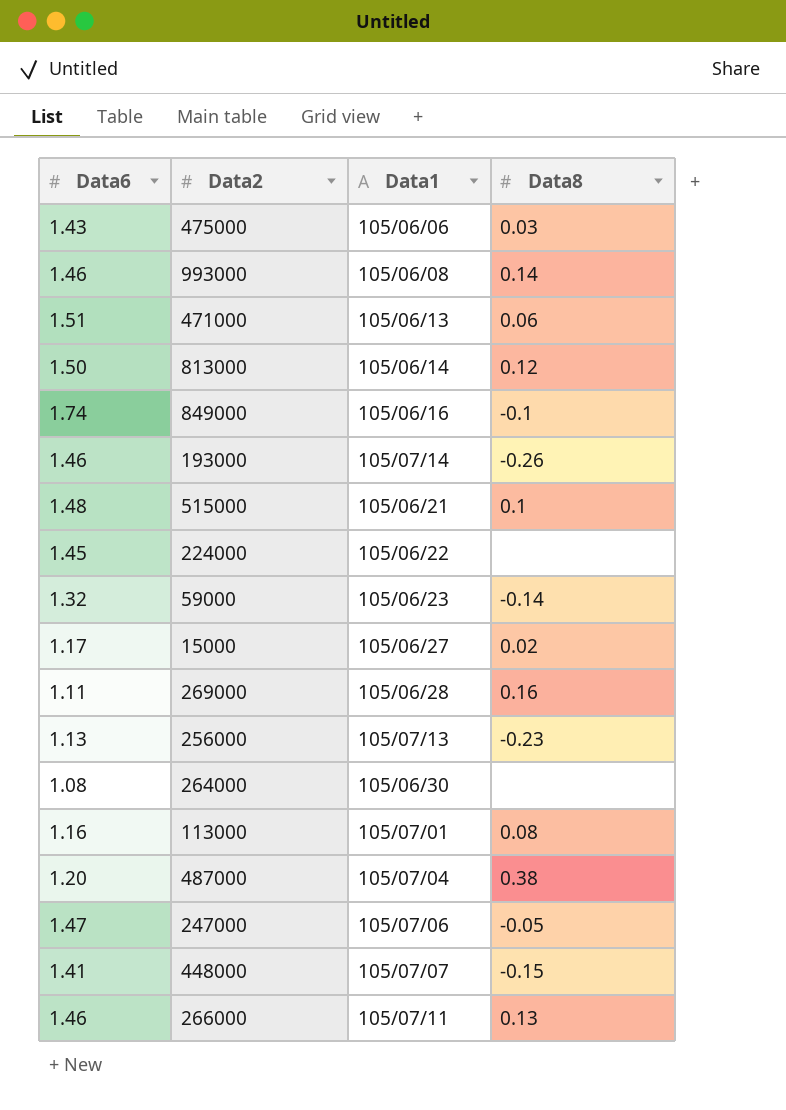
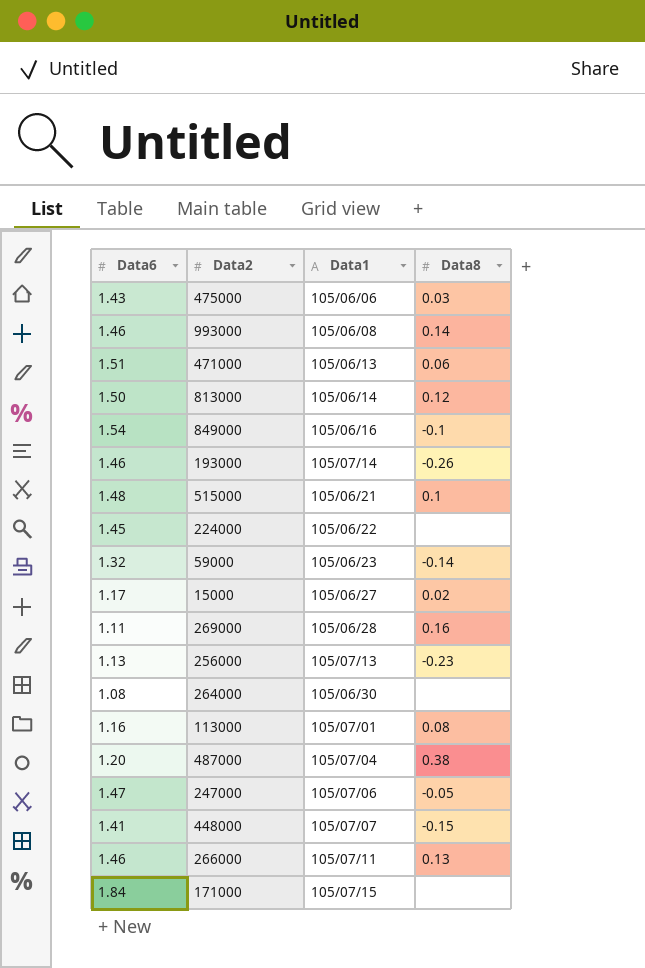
849000 | Data6: 1.74 -> 1.54
row 171000: none -> 1.84 | 105/07/15 | none

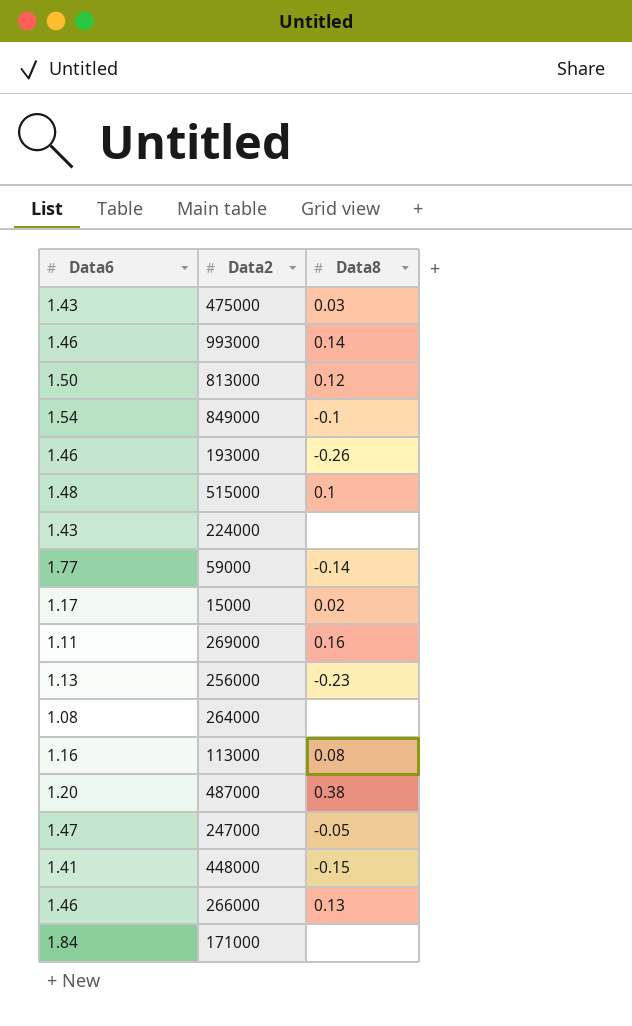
column Data1 | position: 3 -> none
row 471000: 1.51 | 105/06/13 | 0.06 -> none
224000 | Data6: 1.45 -> 1.43
59000 | Data6: 1.32 -> 1.77

